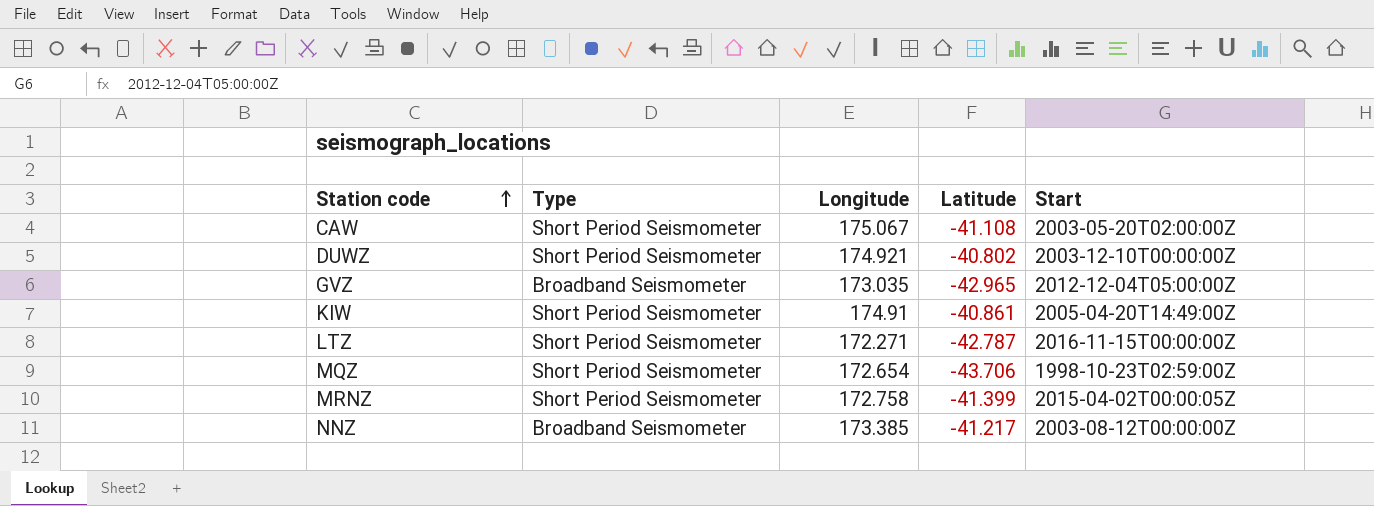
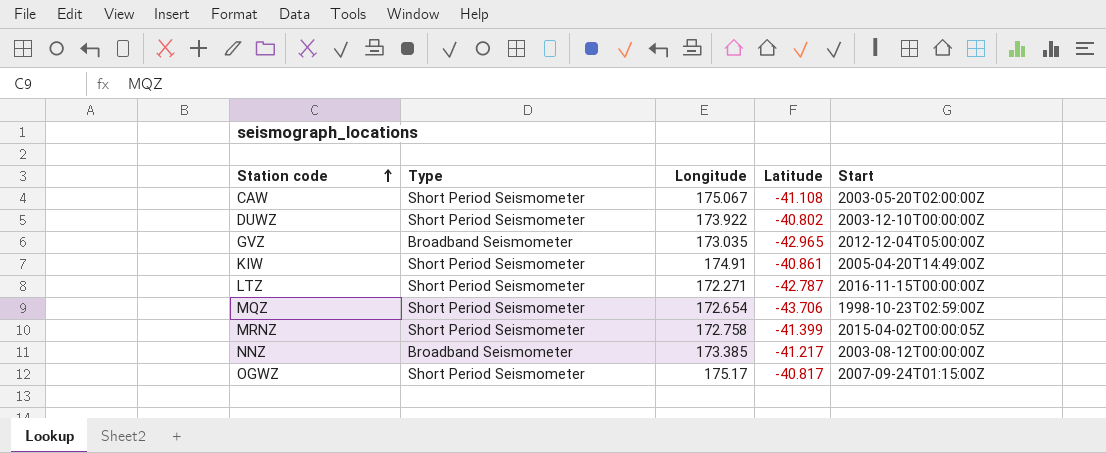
DUWZ | Longitude: 174.921 -> 173.922
row OGWZ: none -> Short Period Seismometer | 175.17 | -40.817 | 2007-09-24T01:15:00Z

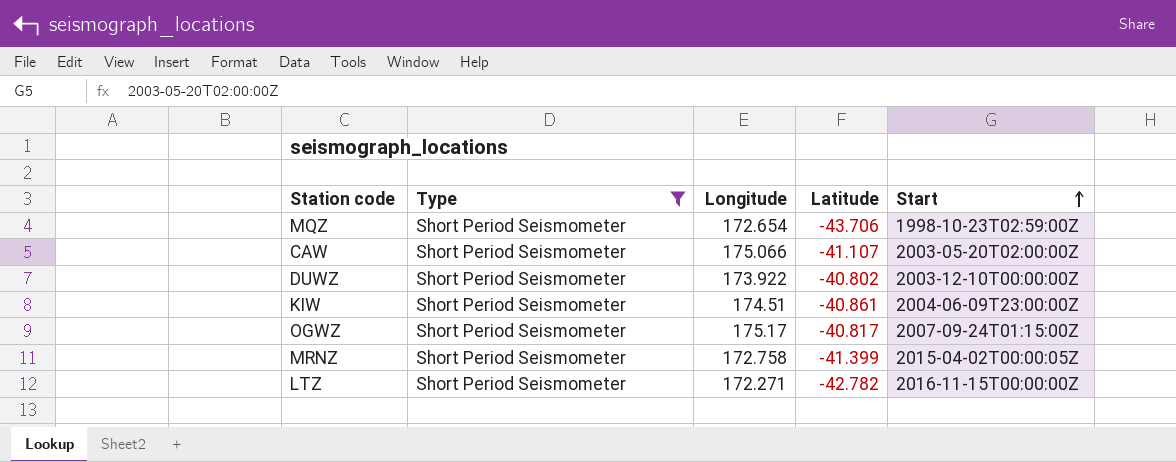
filter: none -> Type = Short Period Seismometer
row order: Station code ascending -> Start ascending
CAW | Longitude: 175.067 -> 175.066
CAW | Latitude: -41.108 -> -41.107
KIW | Longitude: 174.91 -> 174.51
KIW | Start: 2005-04-20T14:49:00Z -> 2004-06-09T23:00:00Z
LTZ | Latitude: -42.787 -> -42.782

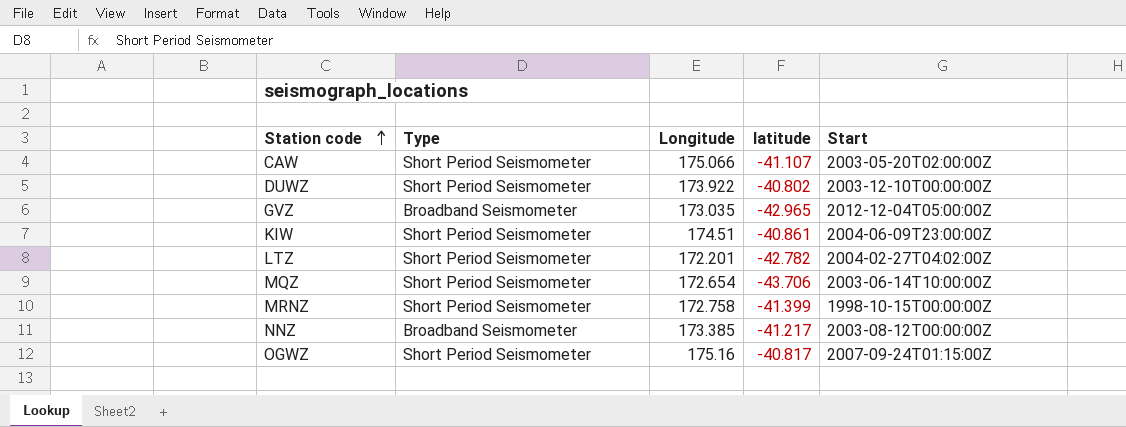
filter: Type = Short Period Seismometer -> none
row order: Start ascending -> Station code ascending
column name: Latitude -> latitude
LTZ | Longitude: 172.271 -> 172.201
LTZ | Start: 2016-11-15T00:00:00Z -> 2004-02-27T04:02:00Z
MQZ | Start: 1998-10-23T02:59:00Z -> 2003-06-14T10:00:00Z
MRNZ | Start: 2015-04-02T00:00:05Z -> 1998-10-15T00:00:00Z
OGWZ | Longitude: 175.17 -> 175.16

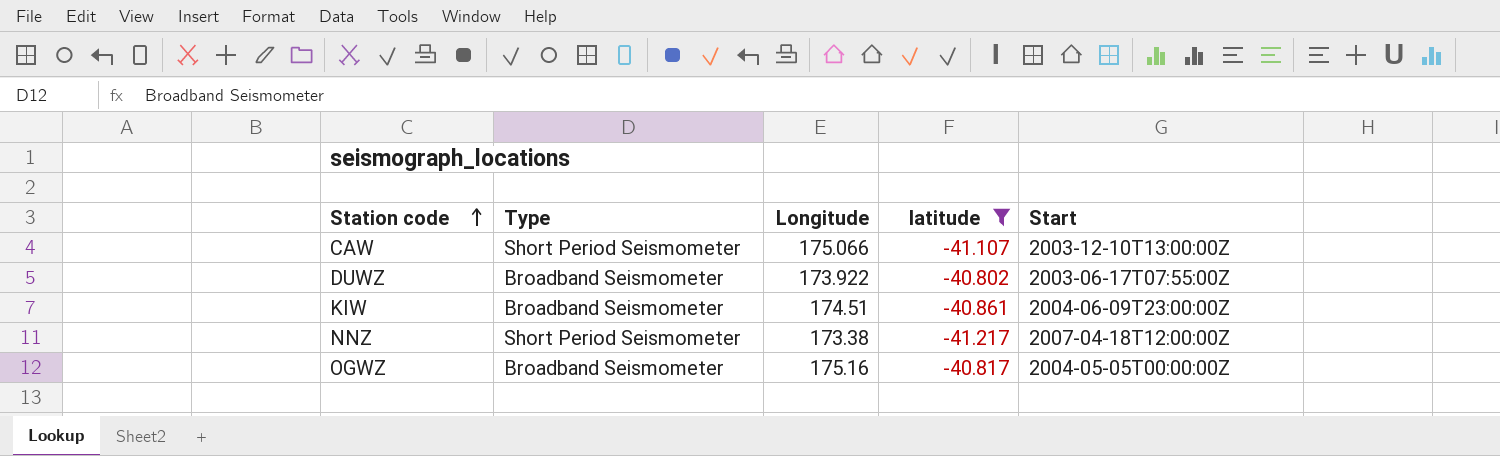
filter: none -> latitude >= -41.217
CAW | Start: 2003-05-20T02:00:00Z -> 2003-12-10T13:00:00Z
DUWZ | Type: Short Period Seismometer -> Broadband Seismometer
DUWZ | Start: 2003-12-10T00:00:00Z -> 2003-06-17T07:55:00Z
KIW | Type: Short Period Seismometer -> Broadband Seismometer
NNZ | Type: Broadband Seismometer -> Short Period Seismometer
NNZ | Longitude: 173.385 -> 173.38
NNZ | Start: 2003-08-12T00:00:00Z -> 2007-04-18T12:00:00Z
OGWZ | Type: Short Period Seismometer -> Broadband Seismometer
OGWZ | Start: 2007-09-24T01:15:00Z -> 2004-05-05T00:00:00Z

